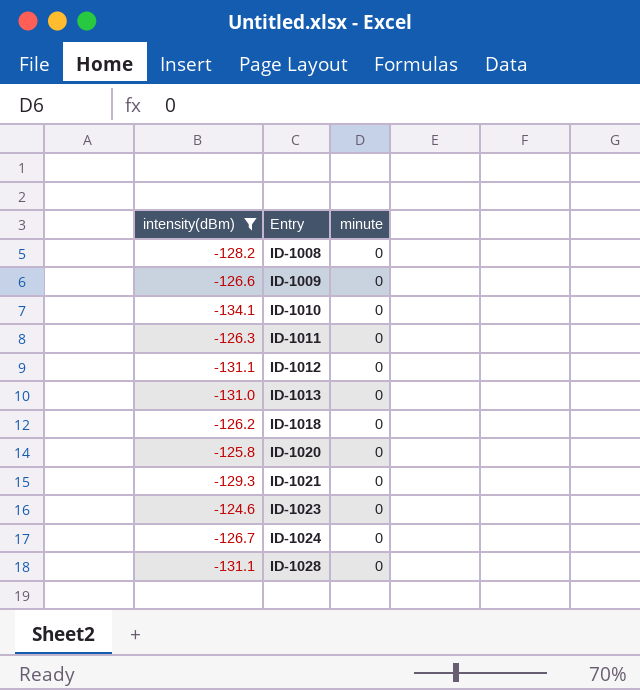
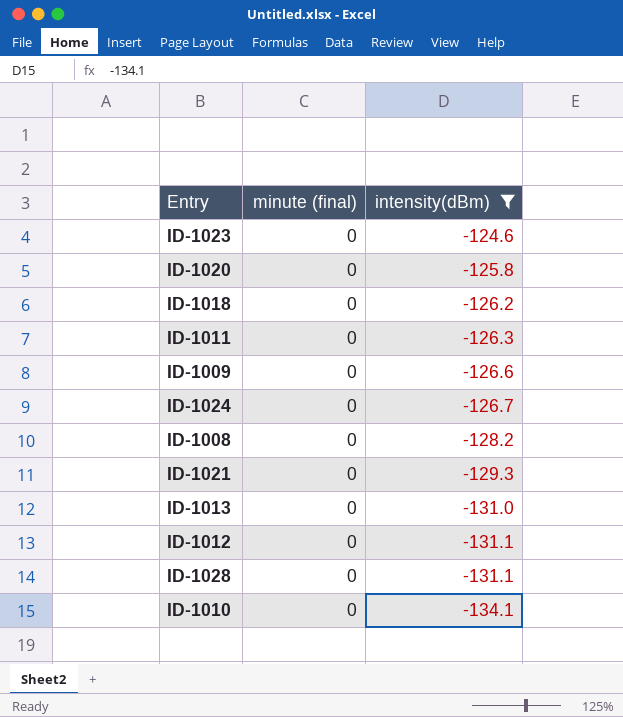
row order: Entry ascending -> intensity(dBm) descending
column name: minute -> minute (final)
column intensity(dBm) | position: 1 -> 3

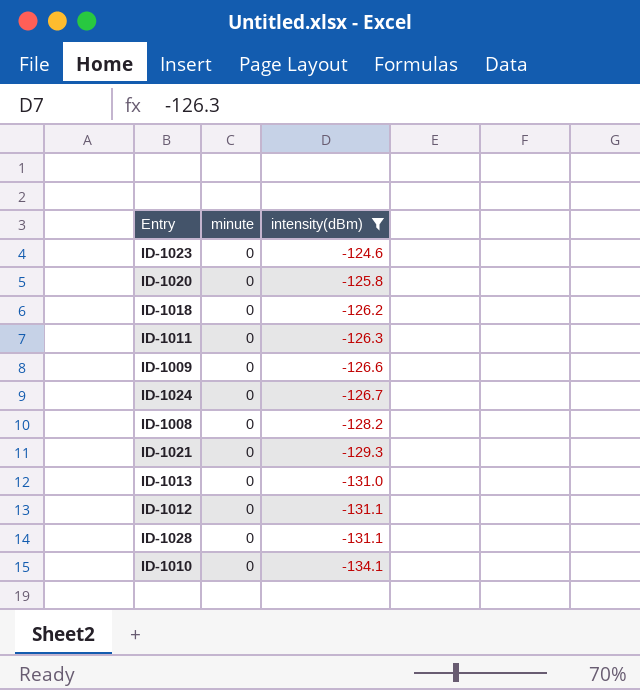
column name: minute (final) -> minute

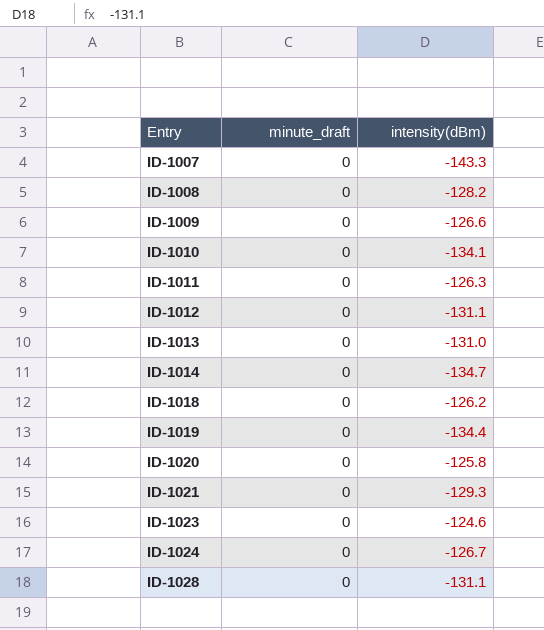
filter: intensity(dBm) >= -134.1 -> none
row order: intensity(dBm) descending -> Entry ascending
column name: minute -> minute_draft

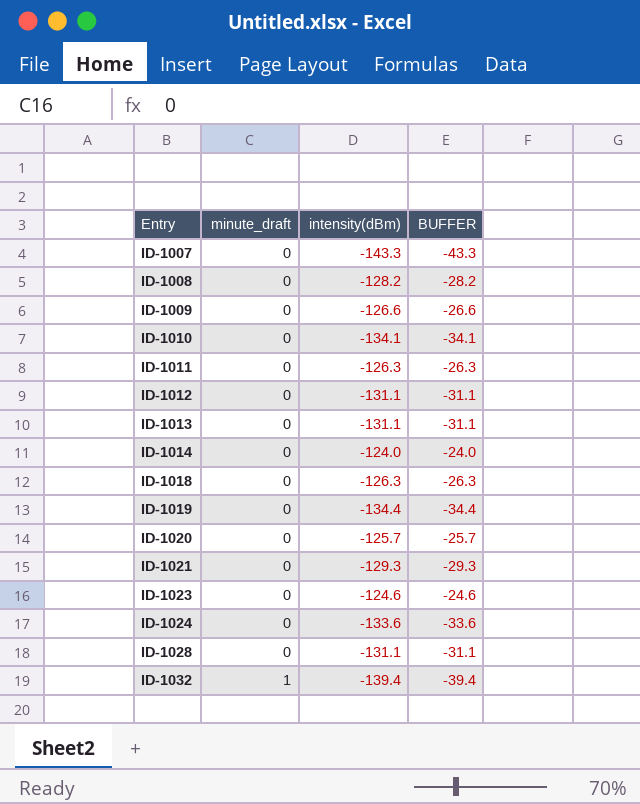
column BUFFER | formula: none -> [intensity(dBm)] + 100
ID-1013 | intensity(dBm): -131.0 -> -131.1
ID-1014 | intensity(dBm): -134.7 -> -124.0
ID-1018 | intensity(dBm): -126.2 -> -126.3
ID-1020 | intensity(dBm): -125.8 -> -125.7
ID-1024 | intensity(dBm): -126.7 -> -133.6
row ID-1032: none -> 1 | -139.4 | -39.4

